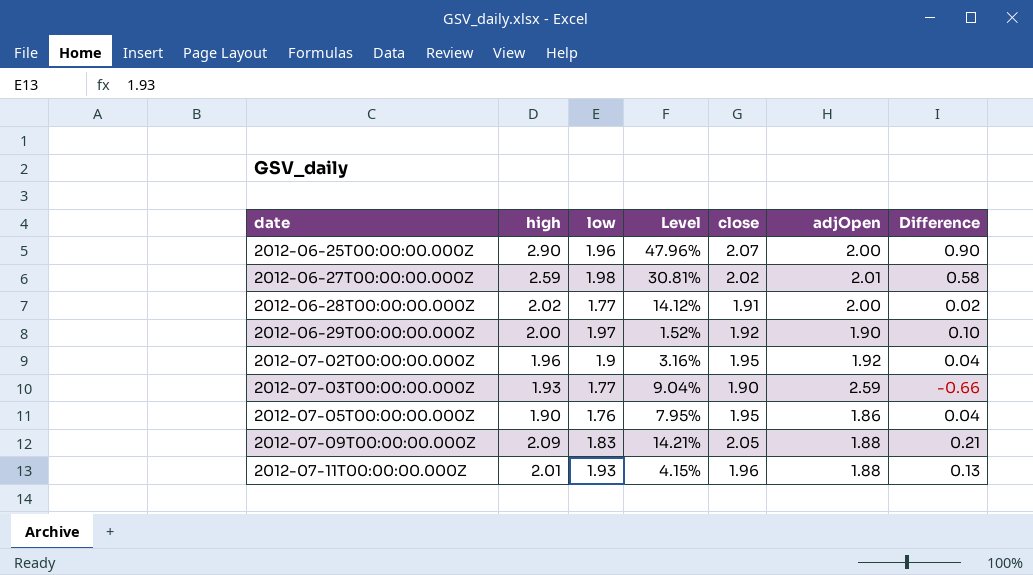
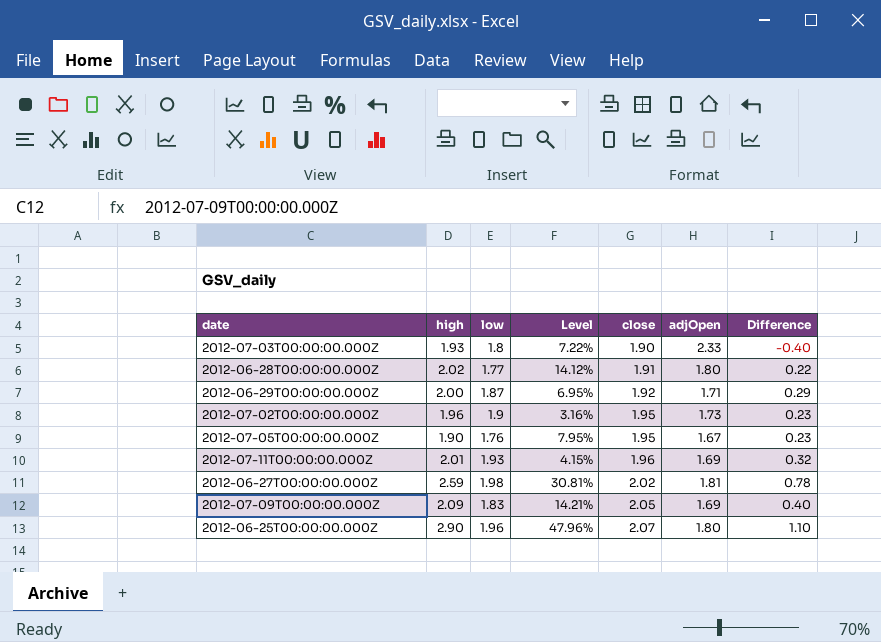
row order: date ascending -> close ascending
2012-07-03T00:00:00.000Z | low: 1.77 -> 1.8
2012-07-03T00:00:00.000Z | Level: 9.04% -> 7.22%
2012-07-03T00:00:00.000Z | adjOpen: 2.59 -> 2.33
2012-07-03T00:00:00.000Z | Difference: -0.66 -> -0.40
2012-06-28T00:00:00.000Z | adjOpen: 2.00 -> 1.80
2012-06-28T00:00:00.000Z | Difference: 0.02 -> 0.22
2012-06-29T00:00:00.000Z | low: 1.97 -> 1.87
2012-06-29T00:00:00.000Z | Level: 1.52% -> 6.95%
2012-06-29T00:00:00.000Z | adjOpen: 1.90 -> 1.71
2012-06-29T00:00:00.000Z | Difference: 0.10 -> 0.29
2012-07-02T00:00:00.000Z | adjOpen: 1.92 -> 1.73
2012-07-02T00:00:00.000Z | Difference: 0.04 -> 0.23
2012-07-05T00:00:00.000Z | adjOpen: 1.86 -> 1.67
2012-07-05T00:00:00.000Z | Difference: 0.04 -> 0.23
2012-07-11T00:00:00.000Z | adjOpen: 1.88 -> 1.69
2012-07-11T00:00:00.000Z | Difference: 0.13 -> 0.32
2012-06-27T00:00:00.000Z | adjOpen: 2.01 -> 1.81
2012-06-27T00:00:00.000Z | Difference: 0.58 -> 0.78
2012-07-09T00:00:00.000Z | adjOpen: 1.88 -> 1.69
2012-07-09T00:00:00.000Z | Difference: 0.21 -> 0.40
2012-06-25T00:00:00.000Z | adjOpen: 2.00 -> 1.80
2012-06-25T00:00:00.000Z | Difference: 0.90 -> 1.10

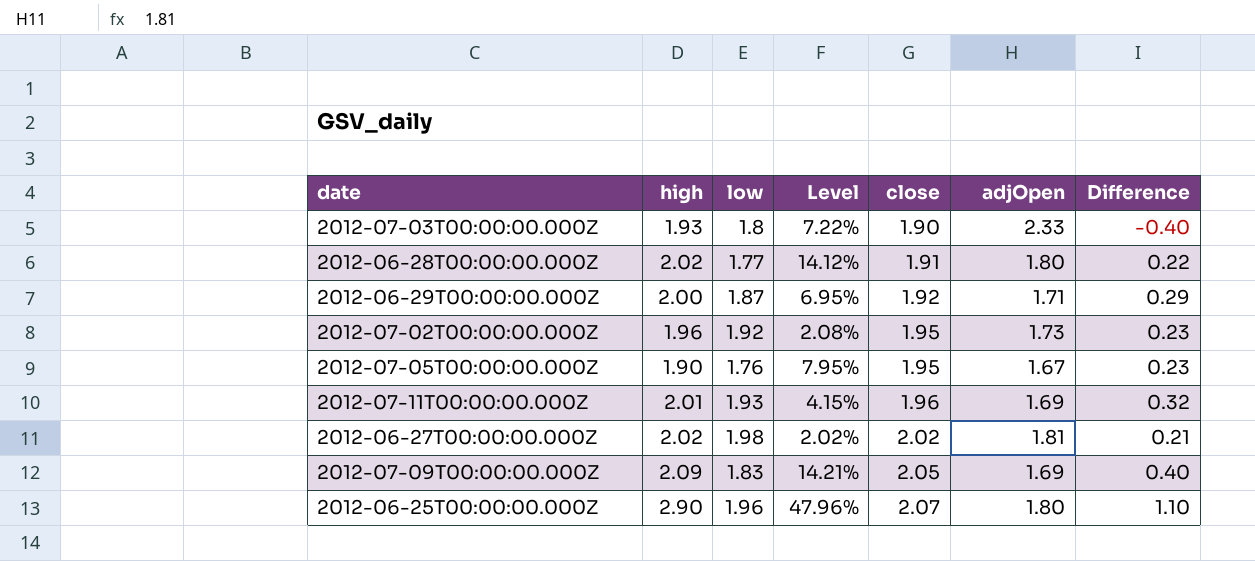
2012-07-02T00:00:00.000Z | low: 1.9 -> 1.92
2012-07-02T00:00:00.000Z | Level: 3.16% -> 2.08%
2012-06-27T00:00:00.000Z | high: 2.59 -> 2.02
2012-06-27T00:00:00.000Z | Level: 30.81% -> 2.02%
2012-06-27T00:00:00.000Z | Difference: 0.78 -> 0.21

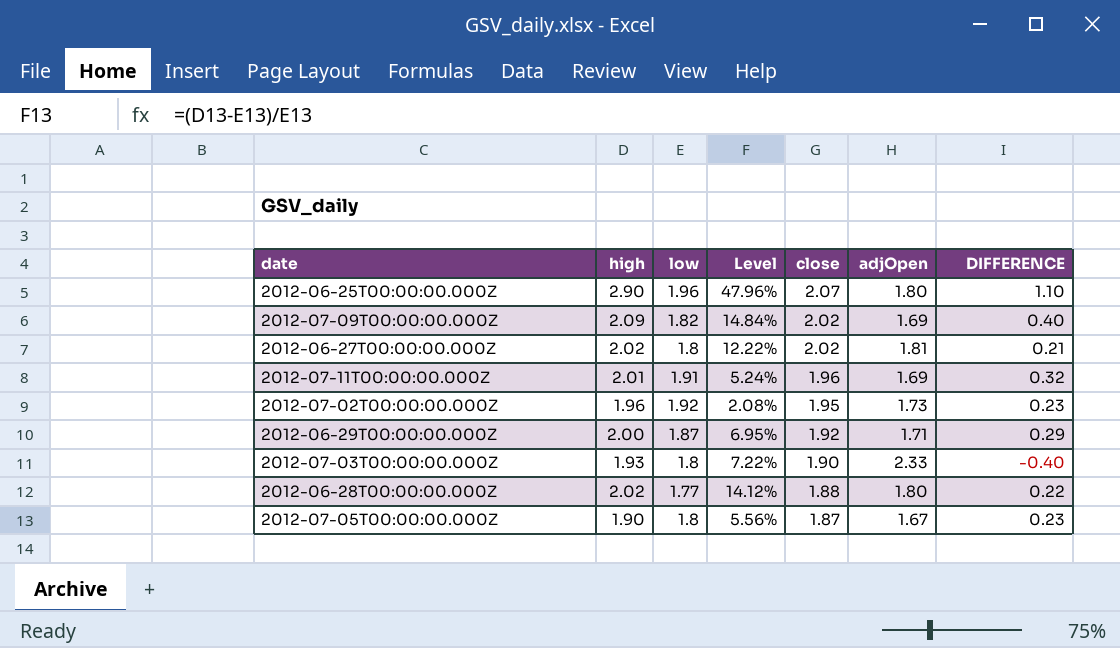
row order: close ascending -> close descending
column name: Difference -> DIFFERENCE
2012-07-09T00:00:00.000Z | low: 1.83 -> 1.82
2012-07-09T00:00:00.000Z | Level: 14.21% -> 14.84%
2012-07-09T00:00:00.000Z | close: 2.05 -> 2.02
2012-06-27T00:00:00.000Z | low: 1.98 -> 1.8
2012-06-27T00:00:00.000Z | Level: 2.02% -> 12.22%
2012-07-11T00:00:00.000Z | low: 1.93 -> 1.91
2012-07-11T00:00:00.000Z | Level: 4.15% -> 5.24%
2012-06-28T00:00:00.000Z | close: 1.91 -> 1.88
2012-07-05T00:00:00.000Z | low: 1.76 -> 1.8
2012-07-05T00:00:00.000Z | Level: 7.95% -> 5.56%
2012-07-05T00:00:00.000Z | close: 1.95 -> 1.87

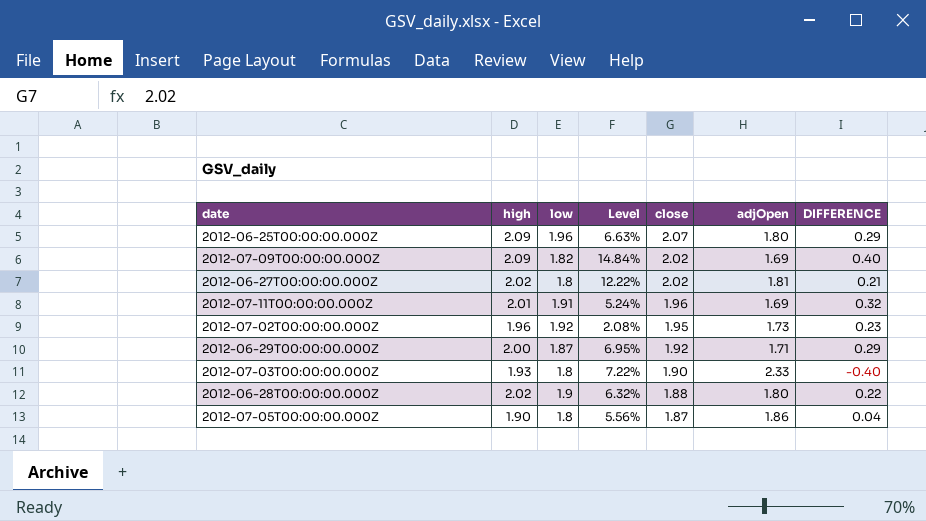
2012-06-25T00:00:00.000Z | high: 2.90 -> 2.09
2012-06-25T00:00:00.000Z | Level: 47.96% -> 6.63%
2012-06-25T00:00:00.000Z | DIFFERENCE: 1.10 -> 0.29
2012-06-28T00:00:00.000Z | low: 1.77 -> 1.9
2012-06-28T00:00:00.000Z | Level: 14.12% -> 6.32%
2012-07-05T00:00:00.000Z | adjOpen: 1.67 -> 1.86
2012-07-05T00:00:00.000Z | DIFFERENCE: 0.23 -> 0.04

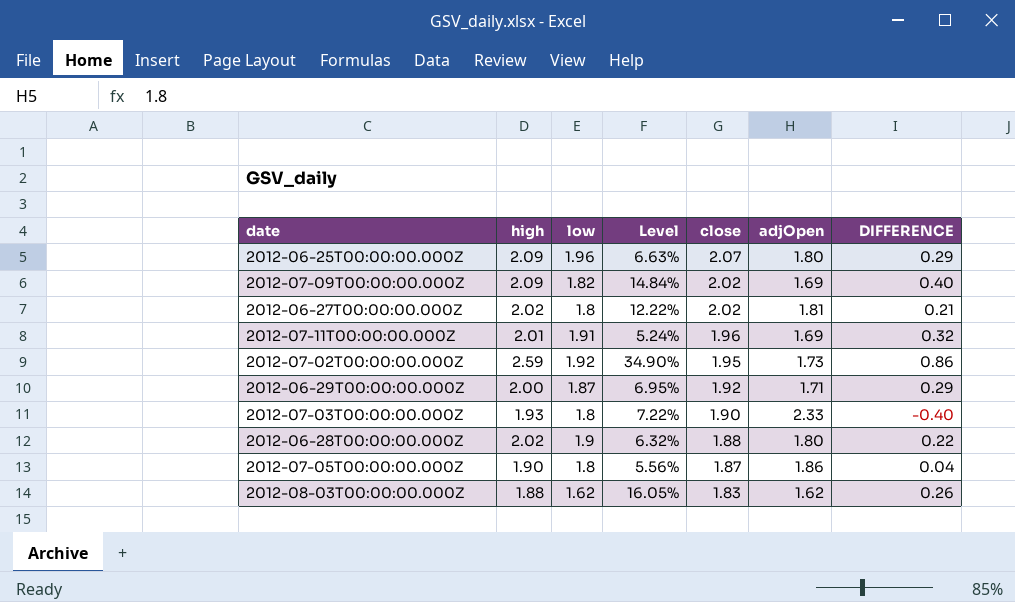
2012-07-02T00:00:00.000Z | high: 1.96 -> 2.59
2012-07-02T00:00:00.000Z | Level: 2.08% -> 34.90%
2012-07-02T00:00:00.000Z | DIFFERENCE: 0.23 -> 0.86
row 2012-08-03T00:00:00.000Z: none -> 1.88 | 1.62 | 16.05% | 1.83 | 1.62 | 0.26

